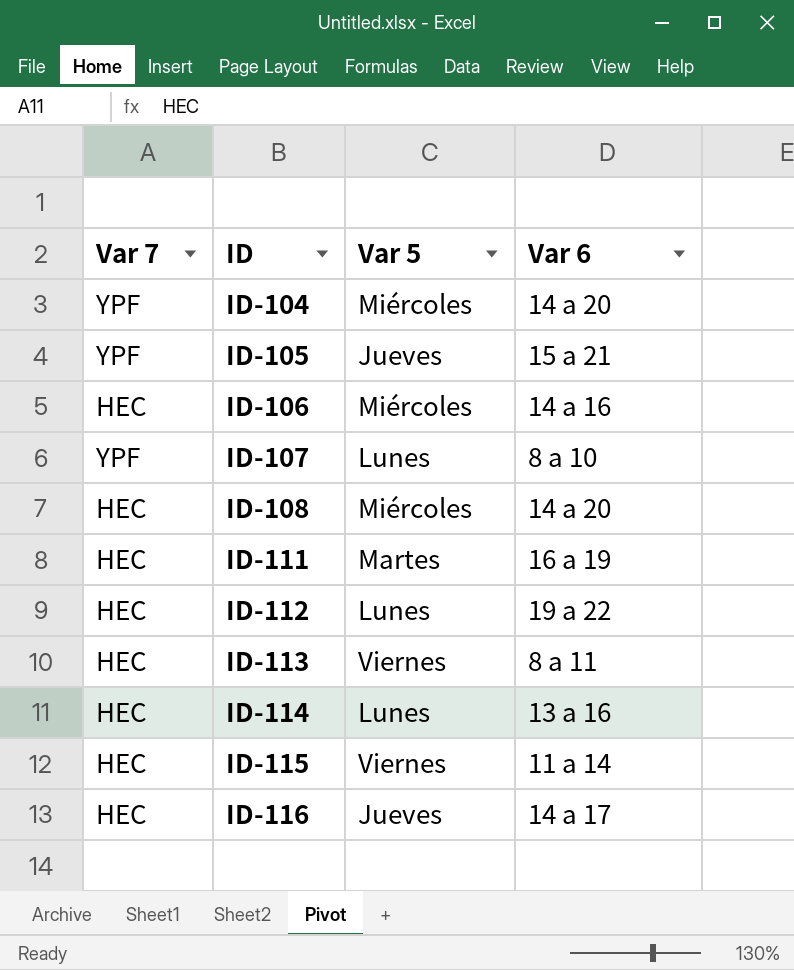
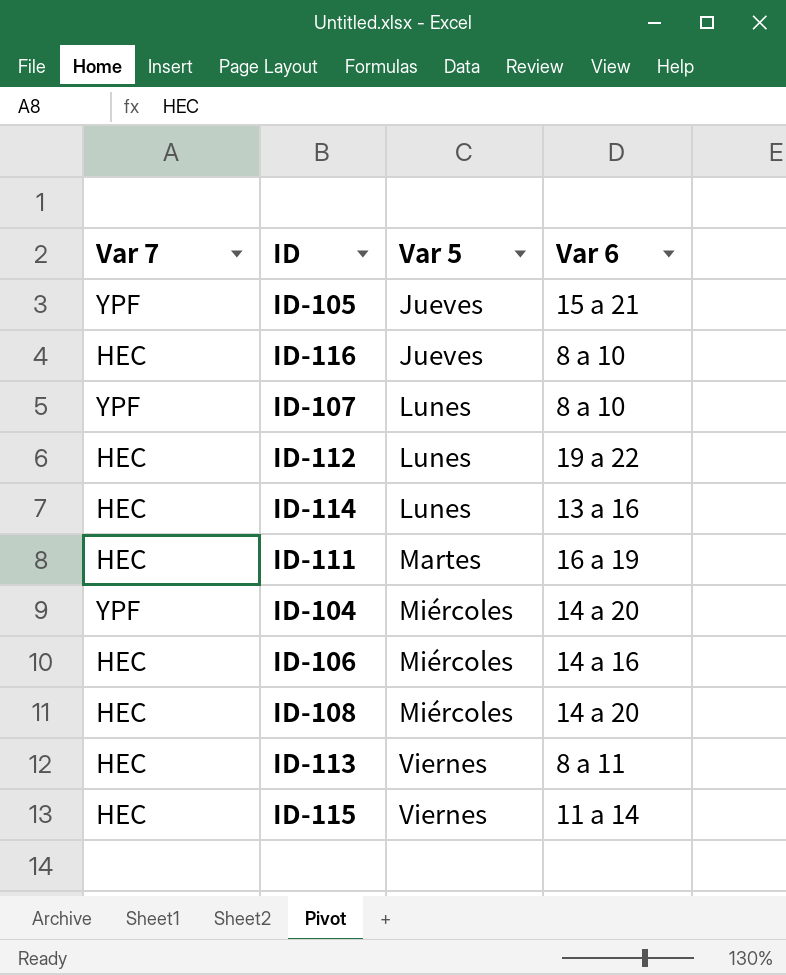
row order: ID ascending -> Var 5 ascending
ID-116 | Var 6: 14 a 17 -> 8 a 10

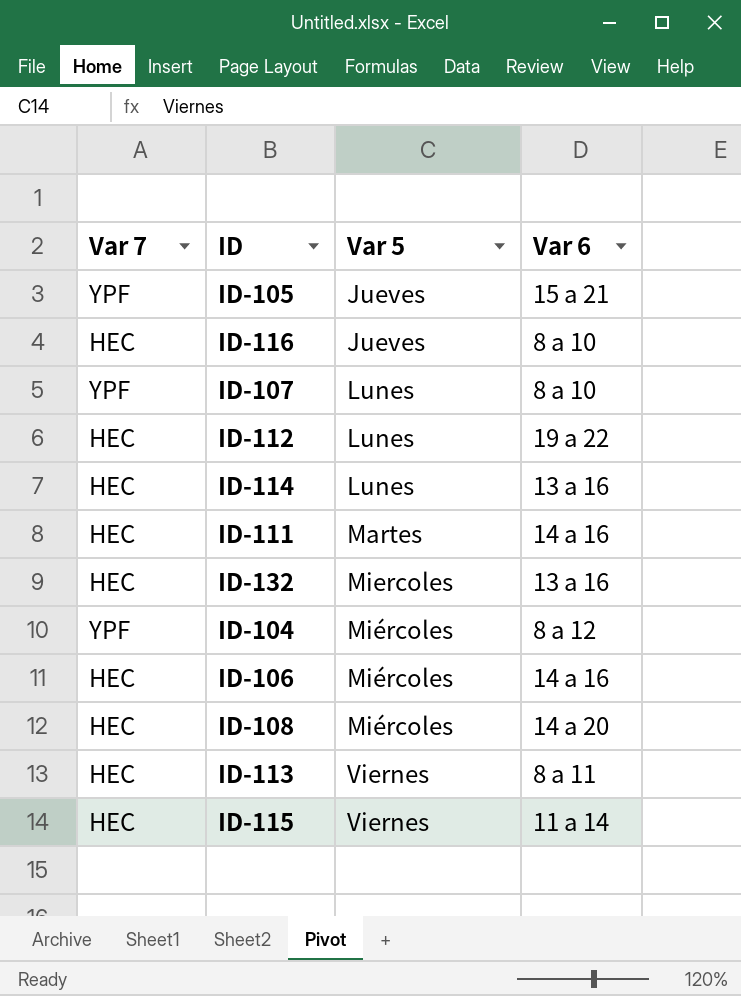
ID-111 | Var 6: 16 a 19 -> 14 a 16
row ID-132: none -> HEC | Miercoles | 13 a 16
ID-104 | Var 6: 14 a 20 -> 8 a 12

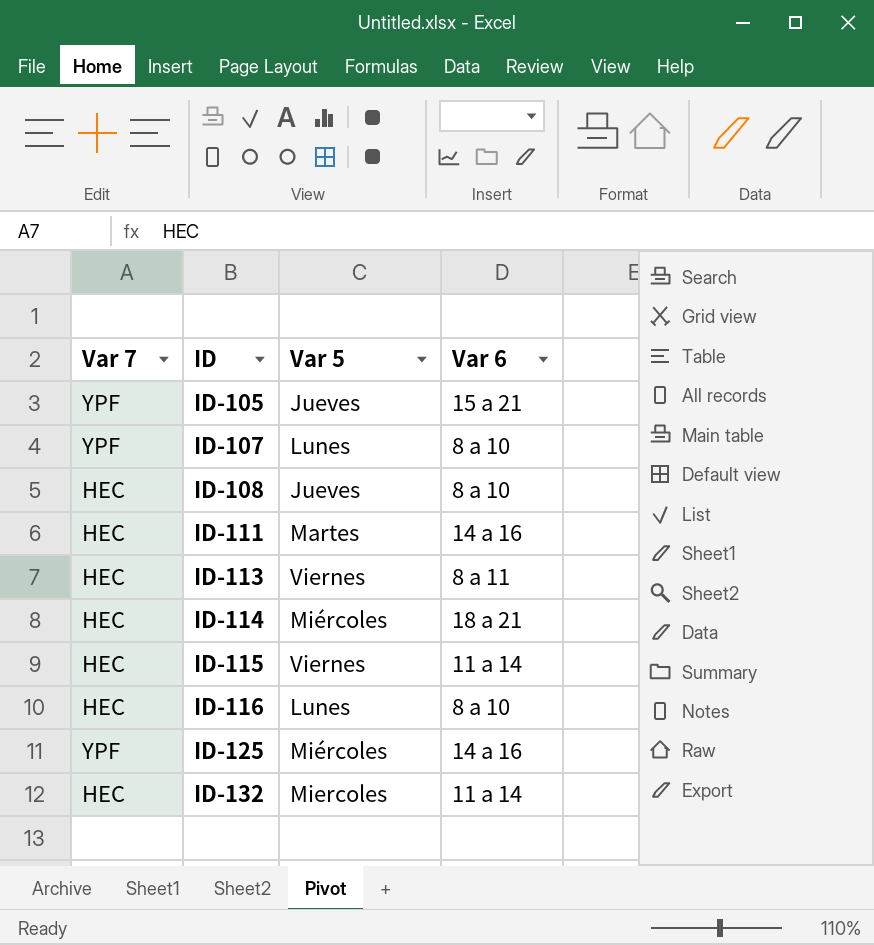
row order: Var 5 ascending -> ID ascending
row ID-112: HEC | Lunes | 19 a 22 -> none
row ID-104: YPF | Miércoles | 8 a 12 -> none
row ID-106: HEC | Miércoles | 14 a 16 -> none
ID-108 | Var 5: Miércoles -> Jueves
ID-108 | Var 6: 14 a 20 -> 8 a 10
ID-114 | Var 5: Lunes -> Miércoles
ID-114 | Var 6: 13 a 16 -> 18 a 21
ID-116 | Var 5: Jueves -> Lunes
row ID-125: none -> YPF | Miércoles | 14 a 16
ID-132 | Var 6: 13 a 16 -> 11 a 14

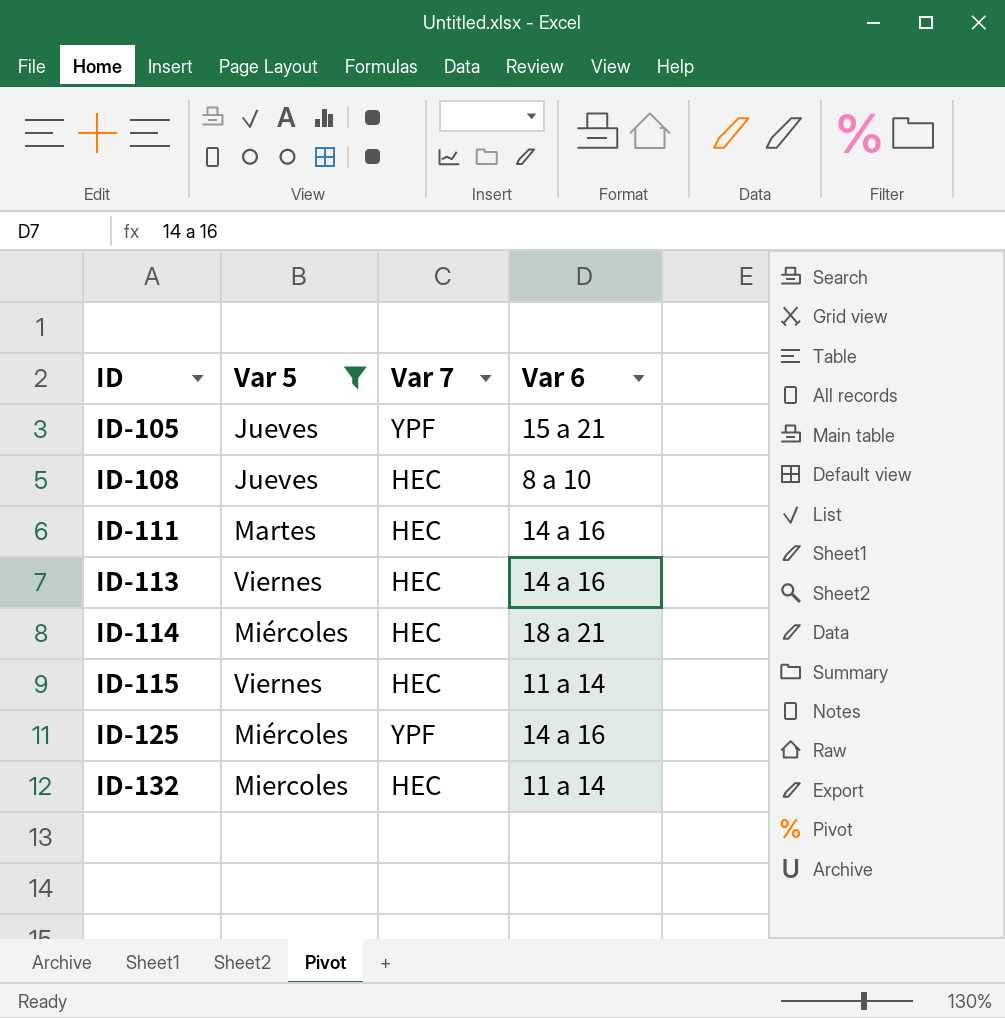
filter: none -> Var 5 != Lunes
column Var 7 | position: 1 -> 3
ID-113 | Var 6: 8 a 11 -> 14 a 16

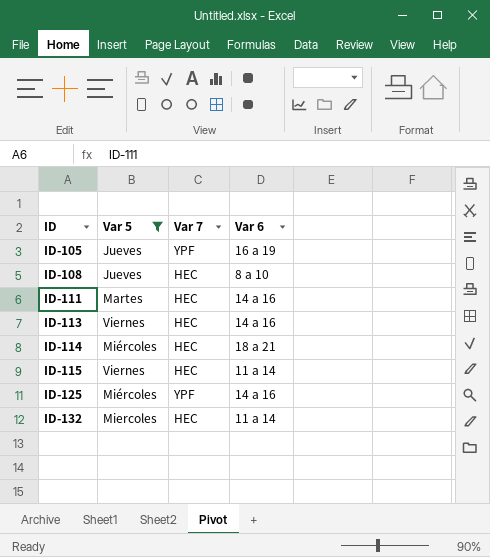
ID-105 | Var 6: 15 a 21 -> 16 a 19

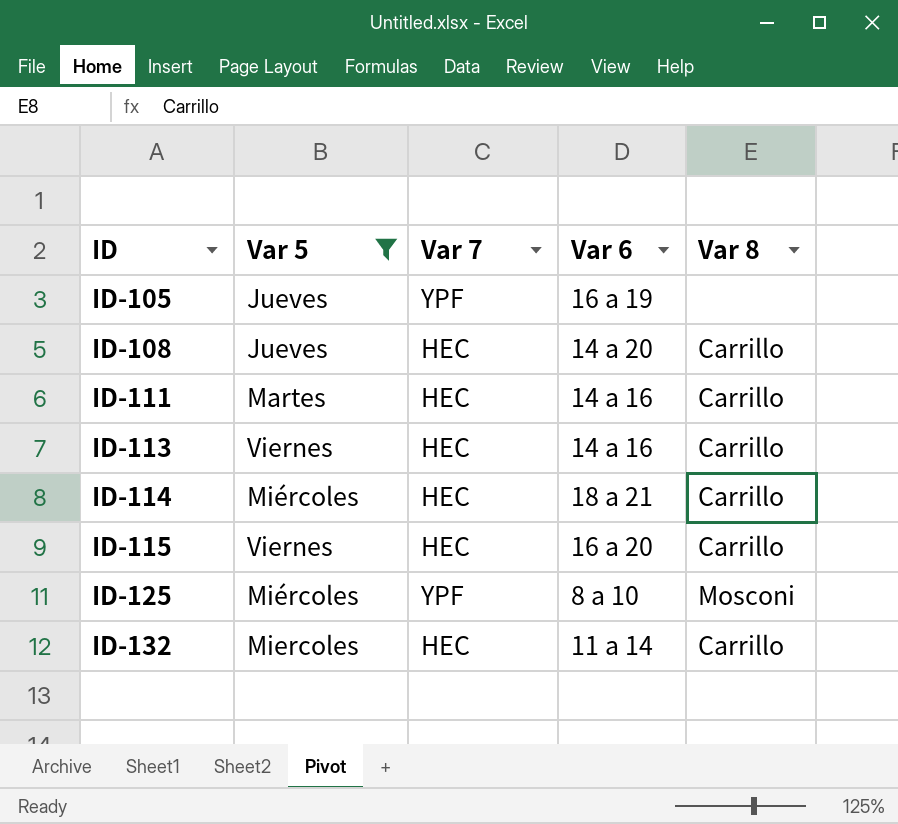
column Var 8 | position: none -> 5
ID-108 | Var 6: 8 a 10 -> 14 a 20
ID-115 | Var 6: 11 a 14 -> 16 a 20
ID-125 | Var 6: 14 a 16 -> 8 a 10

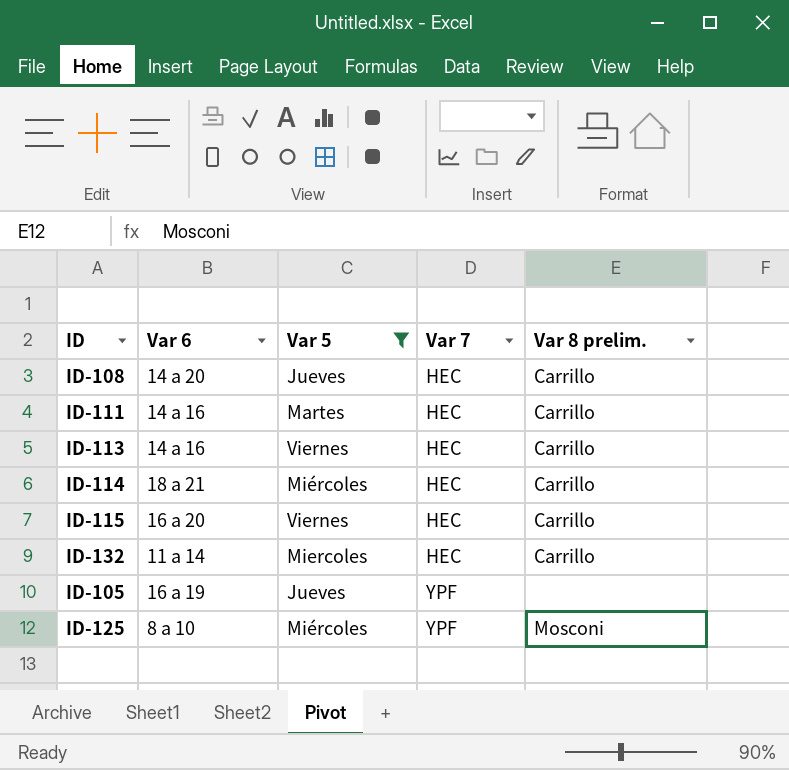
row order: ID ascending -> Var 7 ascending
column Var 6 | position: 4 -> 2
column name: Var 8 -> Var 8 prelim.

